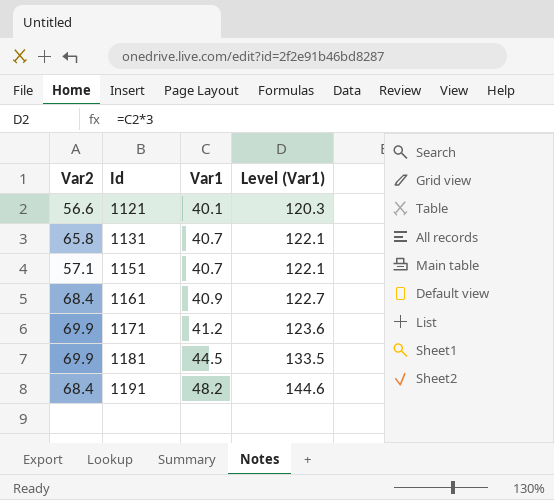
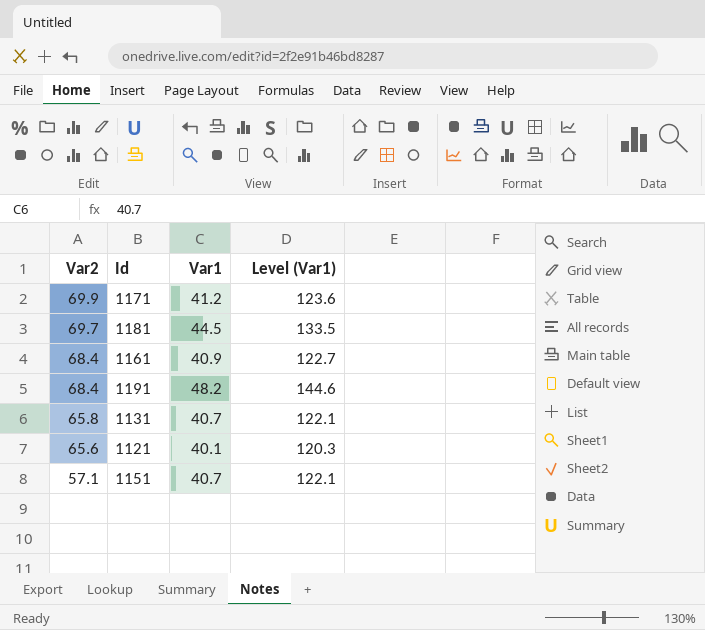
row order: Id ascending -> Var2 descending
1181 | Var2: 69.9 -> 69.7
1121 | Var2: 56.6 -> 65.6

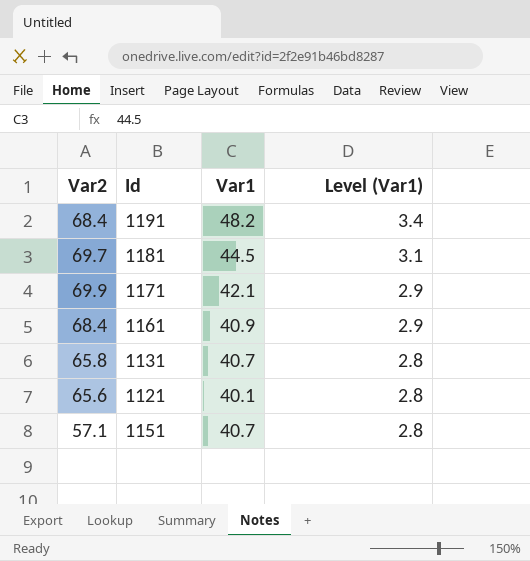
row order: Var2 descending -> Level (Var1) descending
column Level (Var1) | formula: [Var1] * 3 -> [Var1] * 0.07
1171 | Var1: 41.2 -> 42.1

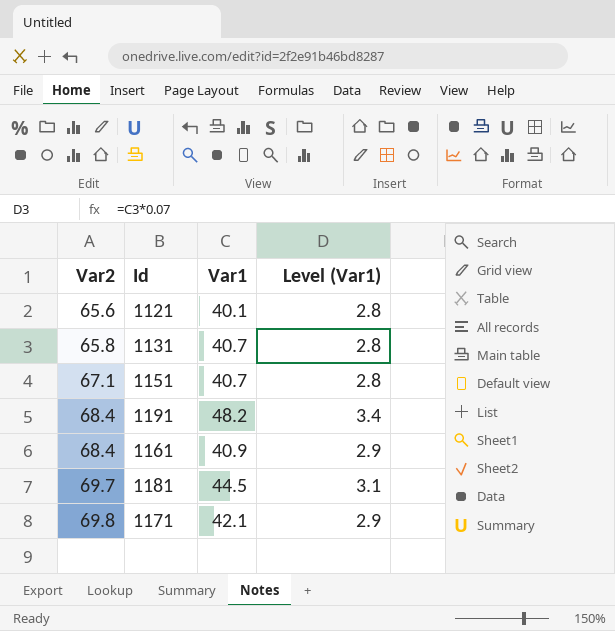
row order: Level (Var1) descending -> Var2 ascending
1151 | Var2: 57.1 -> 67.1
1171 | Var2: 69.9 -> 69.8

